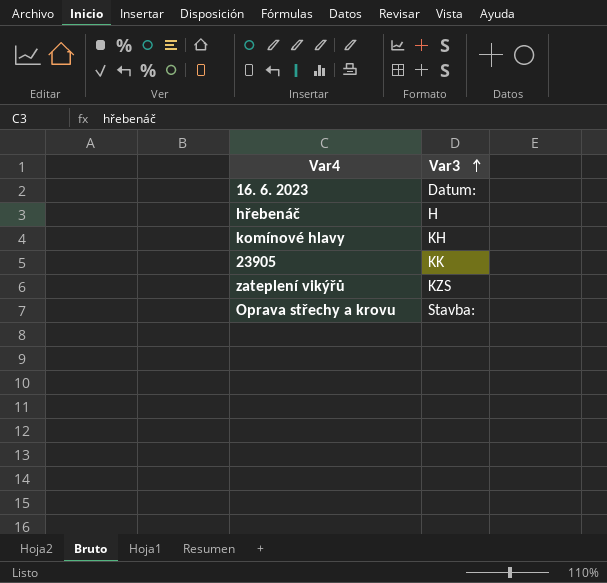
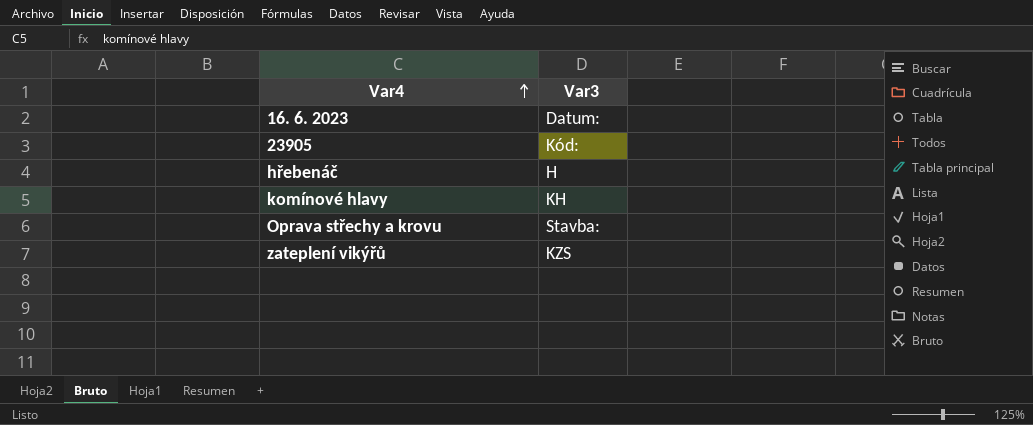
row order: Var3 ascending -> Var4 ascending
23905 | Var3: KK -> Kód:

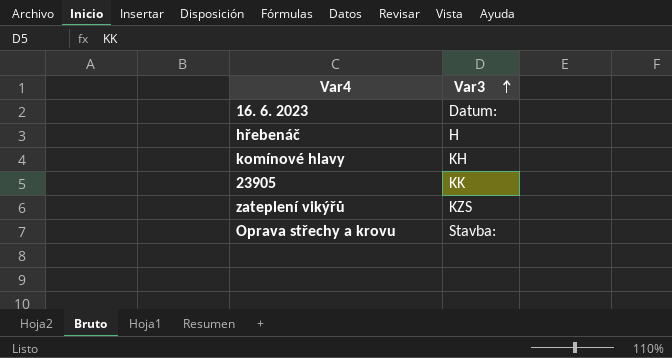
row order: Var4 ascending -> Var3 ascending
23905 | Var3: Kód: -> KK

